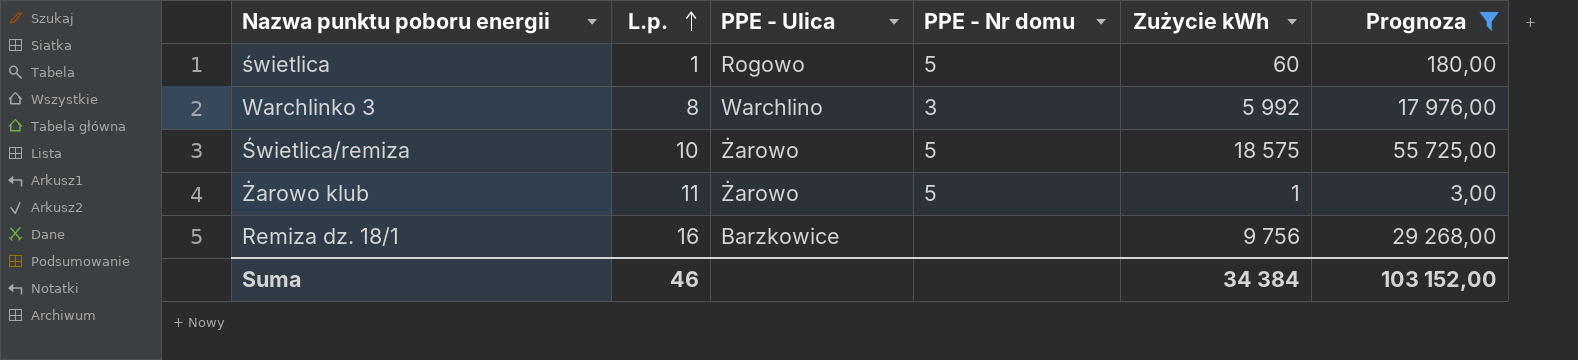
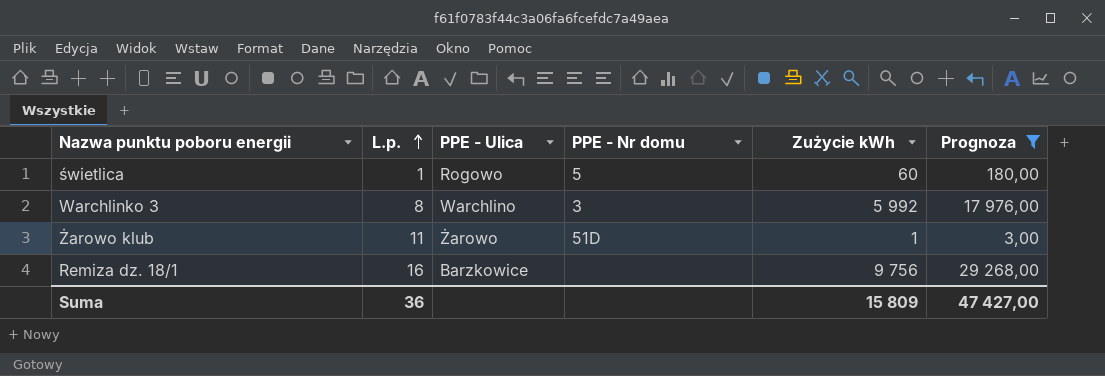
row Świetlica/remiza: 10 | Żarowo | 5 | 18 575 | 55 725,00 -> none
Żarowo klub | PPE - Nr domu: 5 -> 51D
Suma | L.p.: 46 -> 36
Suma | Zużycie kWh: 34 384 -> 15 809
Suma | Prognoza: 103 152,00 -> 47 427,00

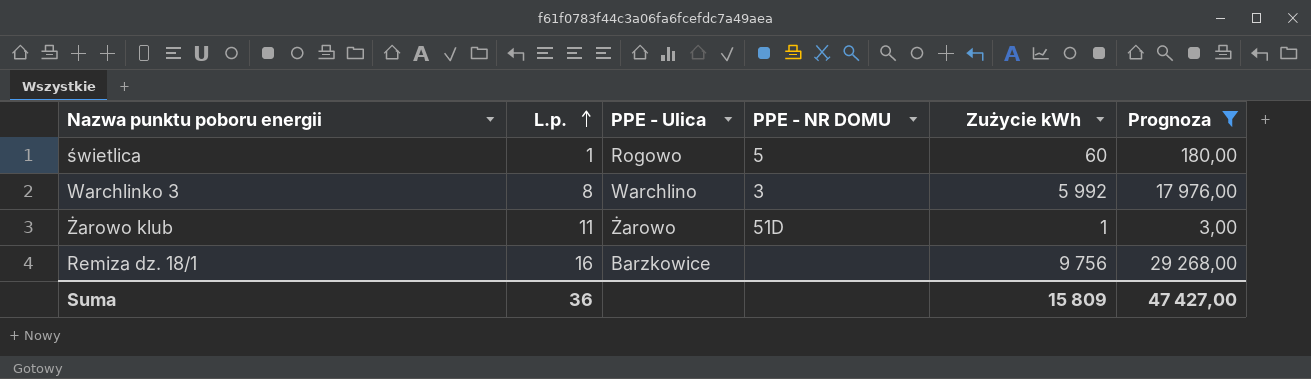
column name: PPE - Nr domu -> PPE - NR DOMU

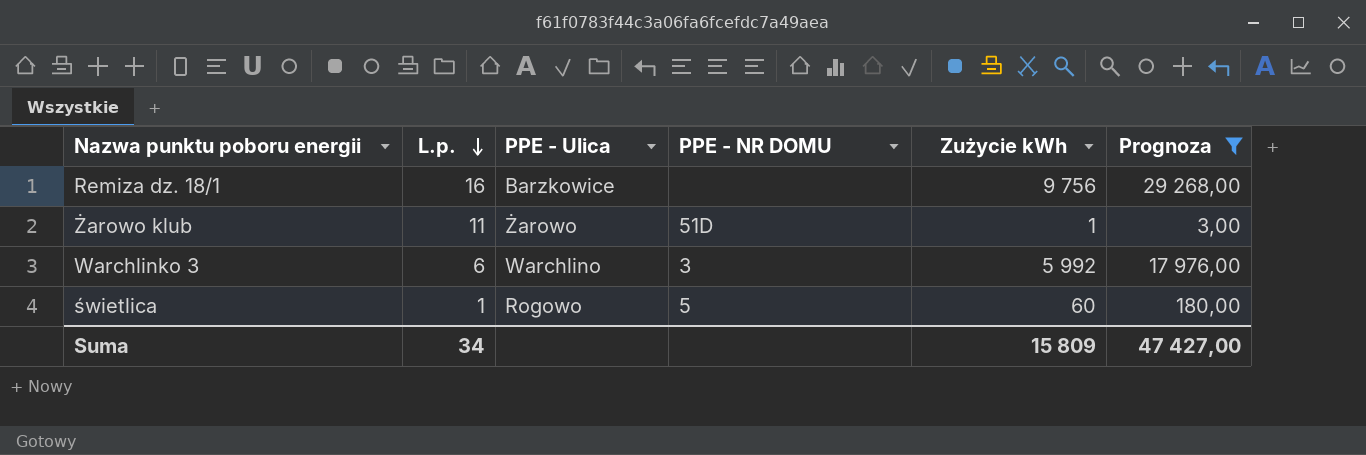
row order: L.p. ascending -> L.p. descending
Warchlinko 3 | L.p.: 8 -> 6
Suma | L.p.: 36 -> 34

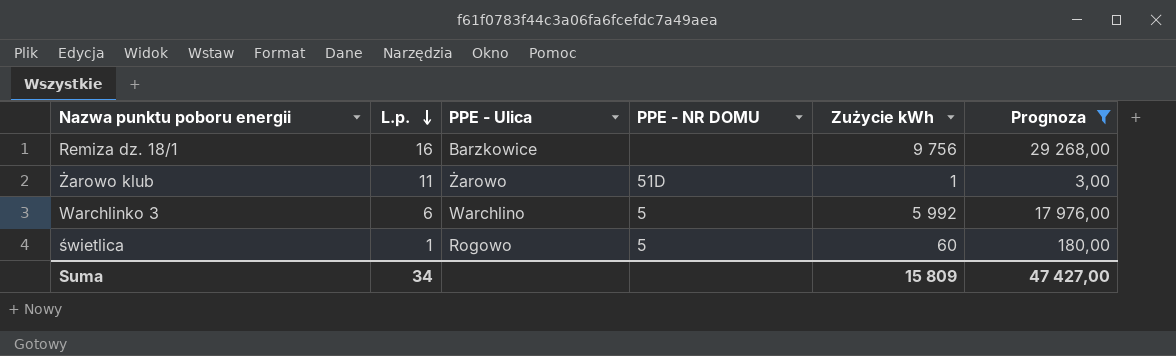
Warchlinko 3 | PPE - NR DOMU: 3 -> 5

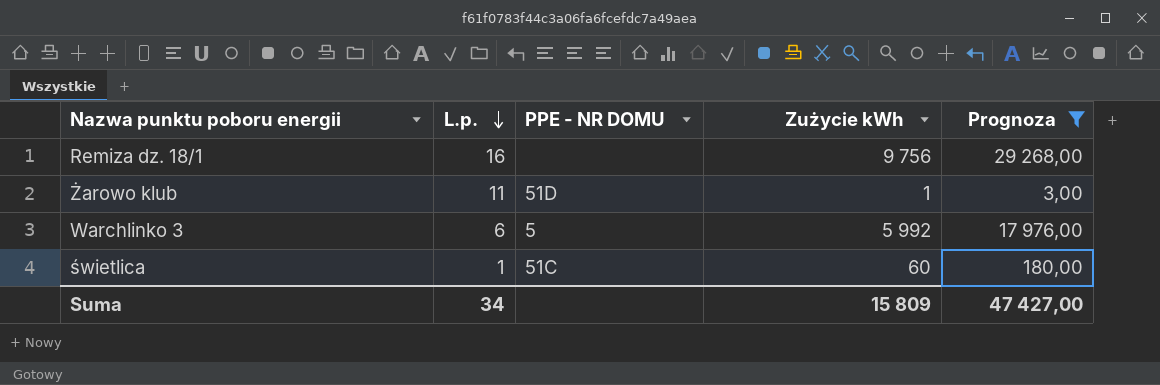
column PPE - Ulica | position: 3 -> none
świetlica | PPE - NR DOMU: 5 -> 51C

